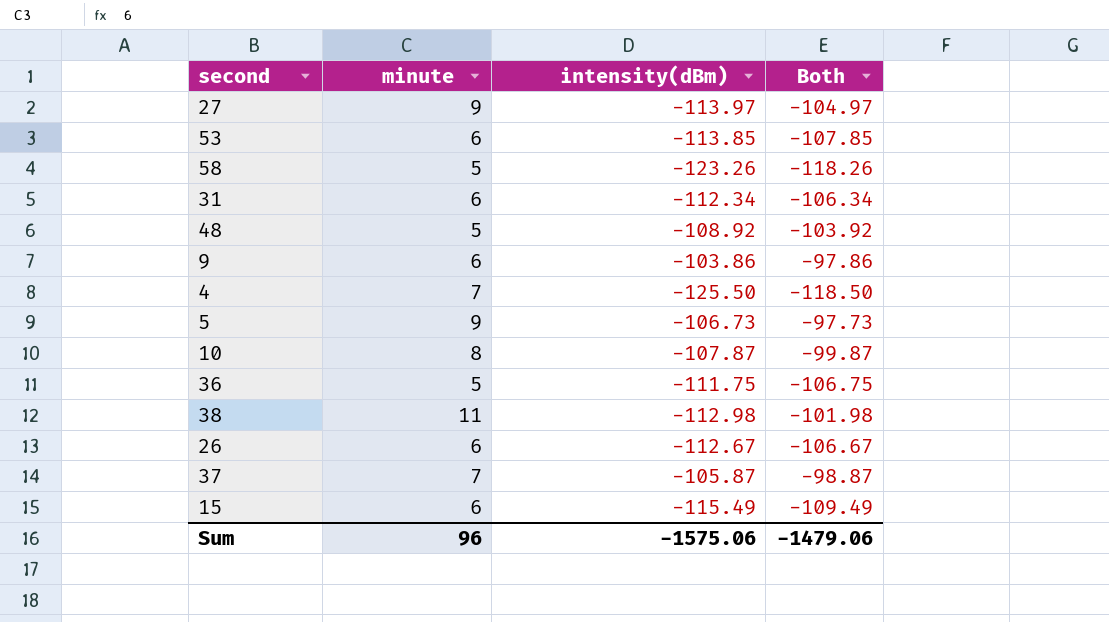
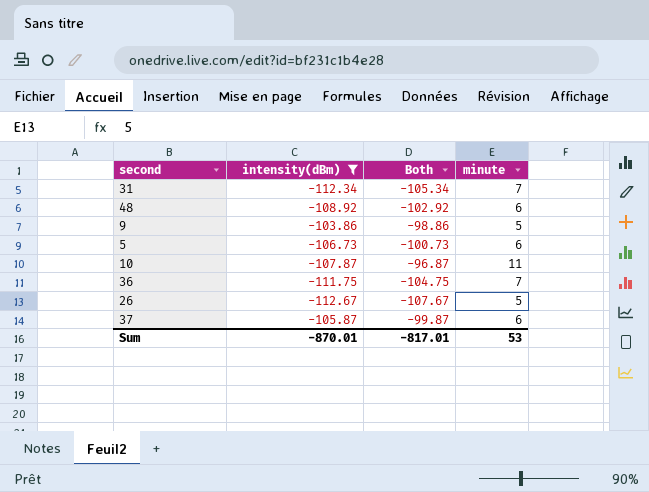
filter: none -> intensity(dBm) >= -112.67
column minute | position: 2 -> 4
31 | Both: -106.34 -> -105.34
31 | minute: 6 -> 7
48 | Both: -103.92 -> -102.92
48 | minute: 5 -> 6
9 | Both: -97.86 -> -98.86
9 | minute: 6 -> 5
5 | Both: -97.73 -> -100.73
5 | minute: 9 -> 6
10 | Both: -99.87 -> -96.87
10 | minute: 8 -> 11
36 | Both: -106.75 -> -104.75
36 | minute: 5 -> 7
26 | Both: -106.67 -> -107.67
26 | minute: 6 -> 5
37 | Both: -98.87 -> -99.87
37 | minute: 7 -> 6
Sum | intensity(dBm): -1575.06 -> -870.01
Sum | Both: -1479.06 -> -817.01
Sum | minute: 96 -> 53

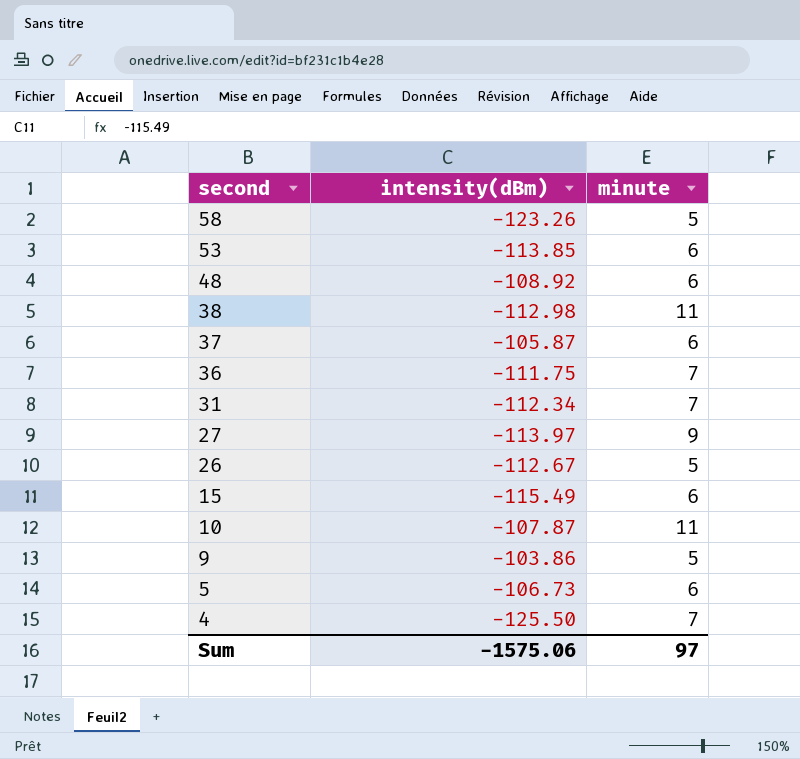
filter: intensity(dBm) >= -112.67 -> none
row order: none -> second descending
column Both | formula: [intensity(dBm)] + [minute] -> none
Sum | intensity(dBm): -870.01 -> -1575.06
Sum | minute: 53 -> 97

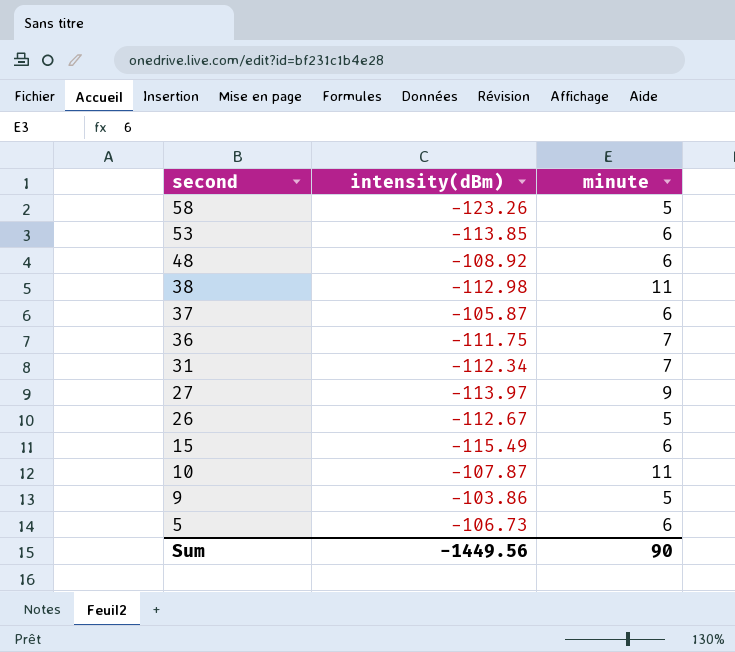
row 4: -125.50 | 7 -> none
Sum | intensity(dBm): -1575.06 -> -1449.56
Sum | minute: 97 -> 90

